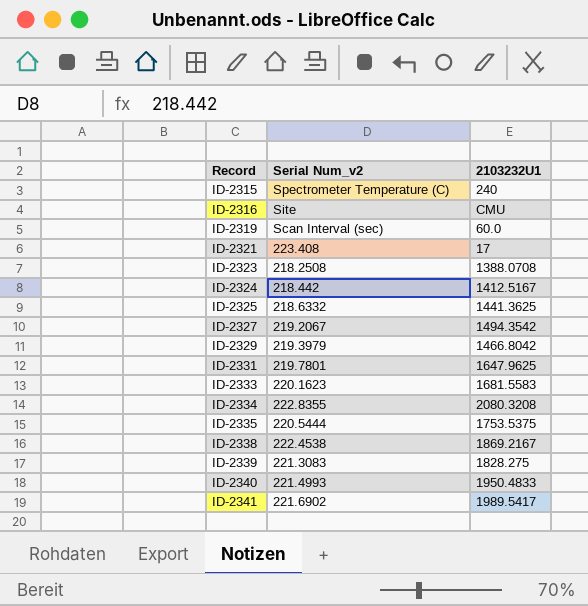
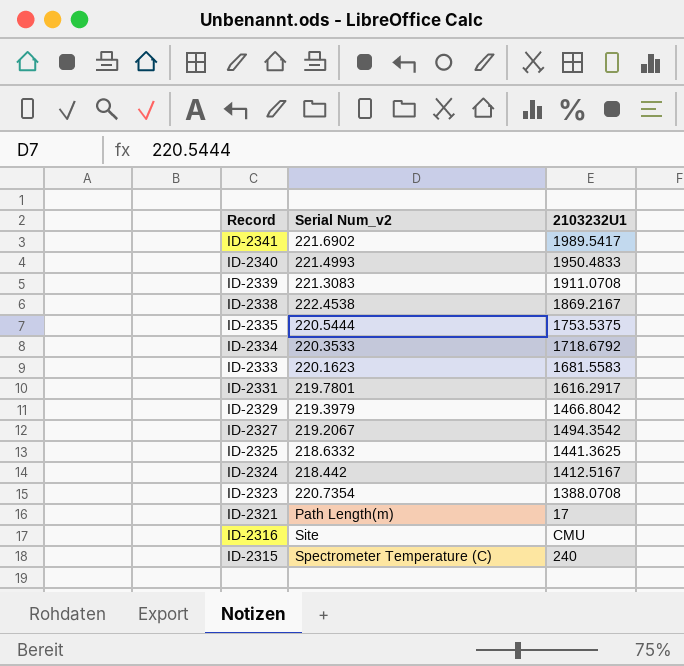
row order: Record ascending -> Record descending
row ID-2319: Scan Interval (sec) | 60.0 -> none
ID-2339 | 2103232U1: 1828.275 -> 1911.0708
ID-2334 | Serial Num_v2: 222.8355 -> 220.3533
ID-2334 | 2103232U1: 2080.3208 -> 1718.6792
ID-2331 | 2103232U1: 1647.9625 -> 1616.2917
ID-2323 | Serial Num_v2: 218.2508 -> 220.7354
ID-2321 | Serial Num_v2: 223.408 -> Path Length(m)

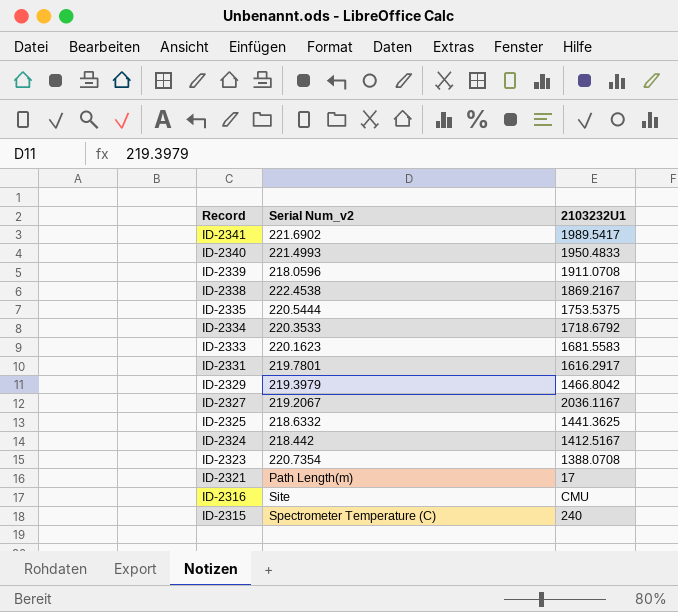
ID-2339 | Serial Num_v2: 221.3083 -> 218.0596
ID-2327 | 2103232U1: 1494.3542 -> 2036.1167

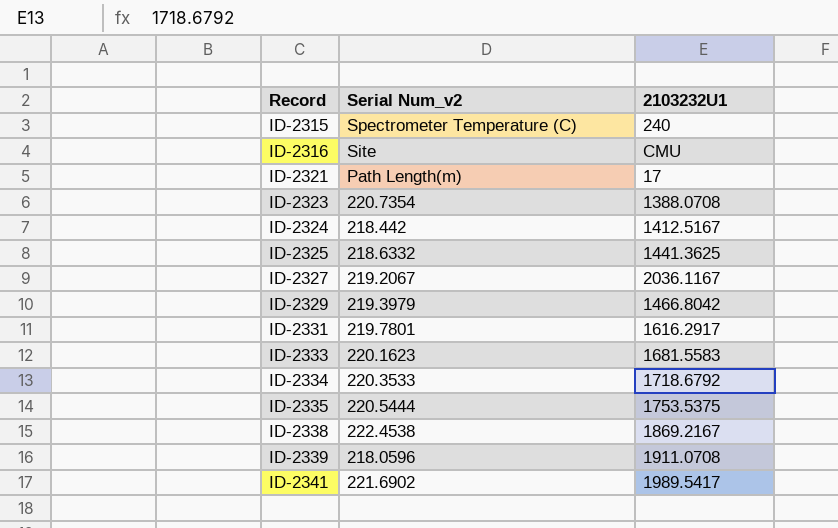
row order: Record descending -> Record ascending
row ID-2340: 221.4993 | 1950.4833 -> none

